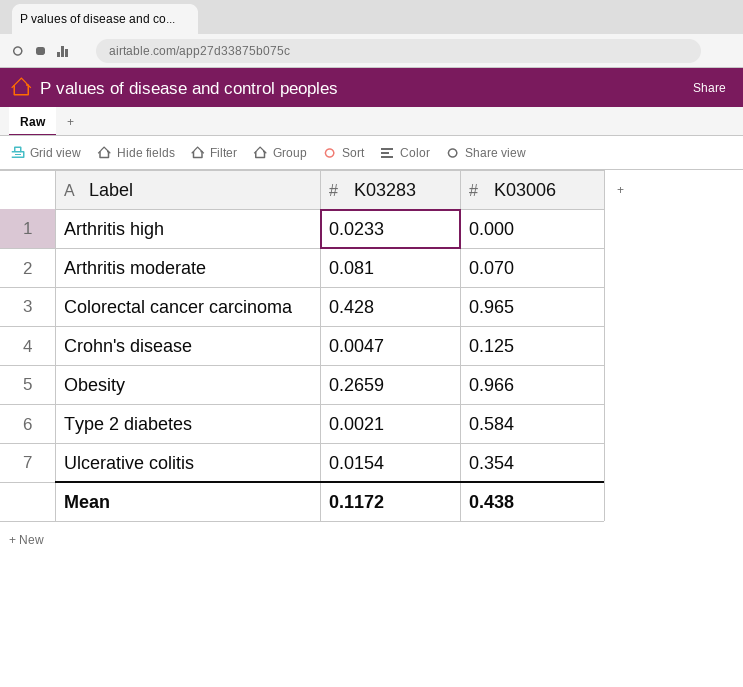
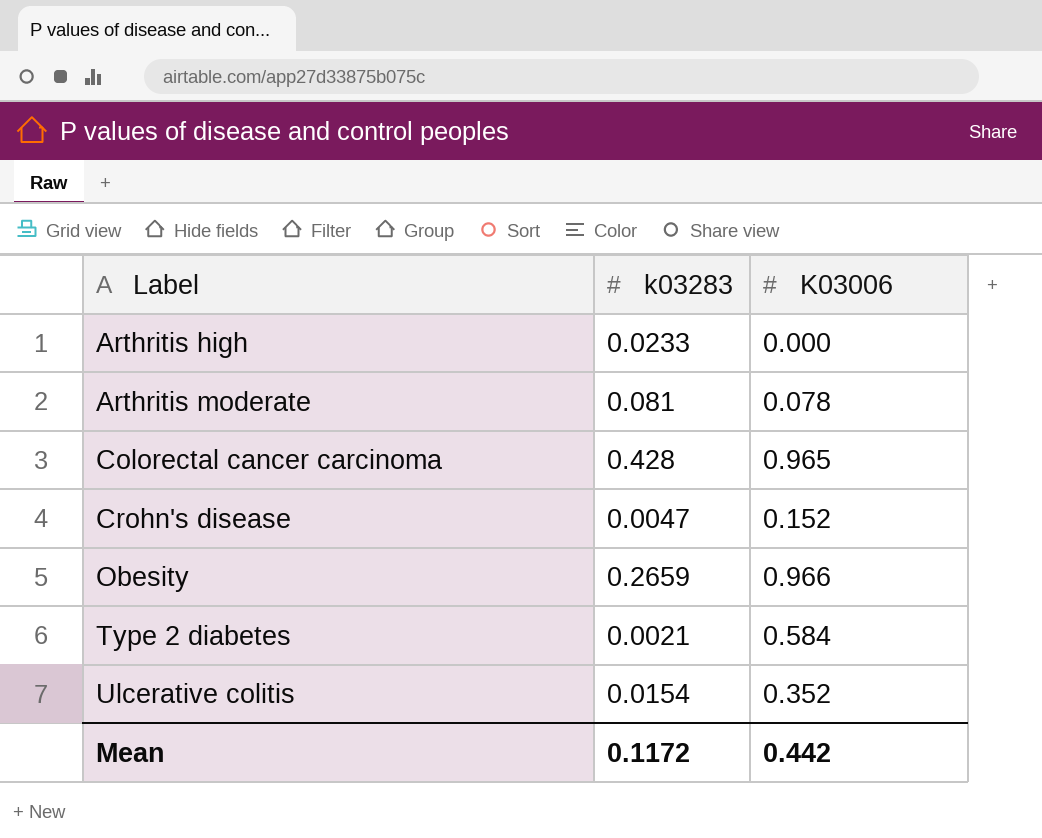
column name: K03283 -> k03283
Arthritis moderate | K03006: 0.070 -> 0.078
Crohn's disease | K03006: 0.125 -> 0.152
Ulcerative colitis | K03006: 0.354 -> 0.352
Mean | K03006: 0.438 -> 0.442

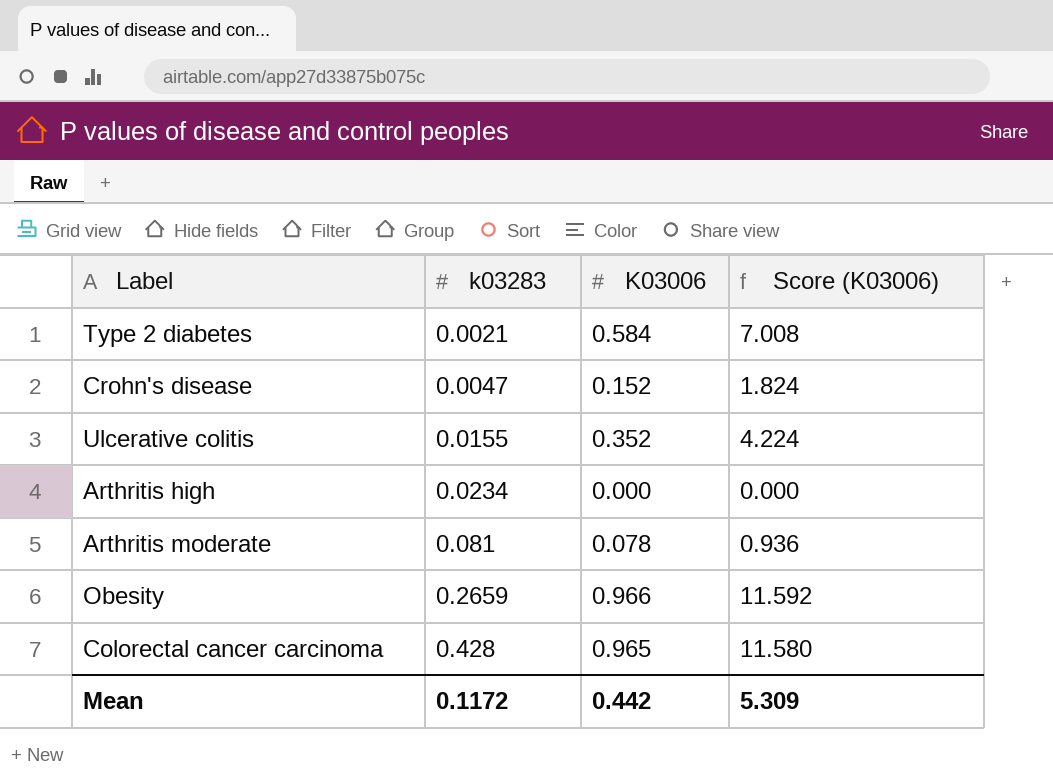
row order: Label ascending -> k03283 ascending
column Score (K03006) | formula: none -> [K03006] * 12
Ulcerative colitis | k03283: 0.0154 -> 0.0155
Arthritis high | k03283: 0.0233 -> 0.0234

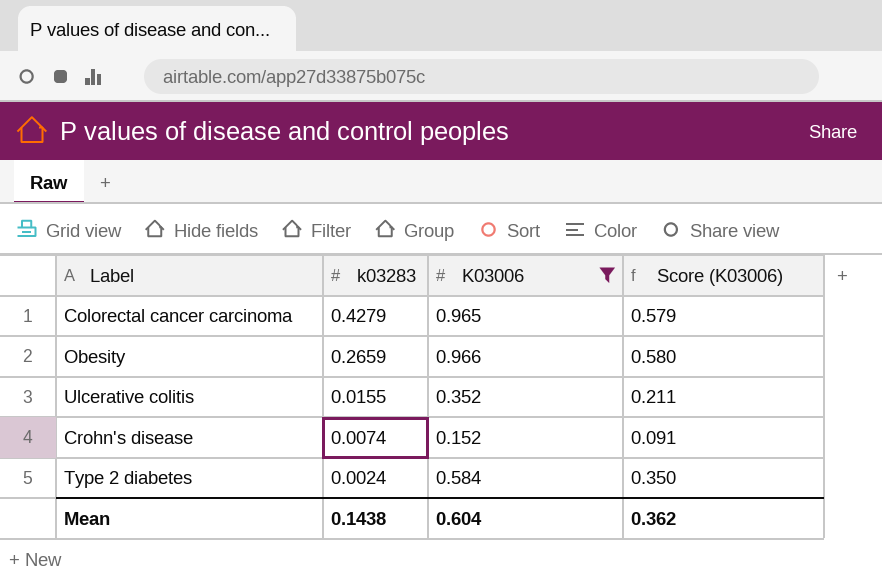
filter: none -> K03006 >= 0.152
row order: k03283 ascending -> k03283 descending
column Score (K03006) | formula: [K03006] * 12 -> [K03006] * 0.6
Colorectal cancer carcinoma | k03283: 0.428 -> 0.4279
Crohn's disease | k03283: 0.0047 -> 0.0074
Type 2 diabetes | k03283: 0.0021 -> 0.0024
Mean | k03283: 0.1172 -> 0.1438
Mean | K03006: 0.442 -> 0.604
Mean | Score (K03006): 5.309 -> 0.362

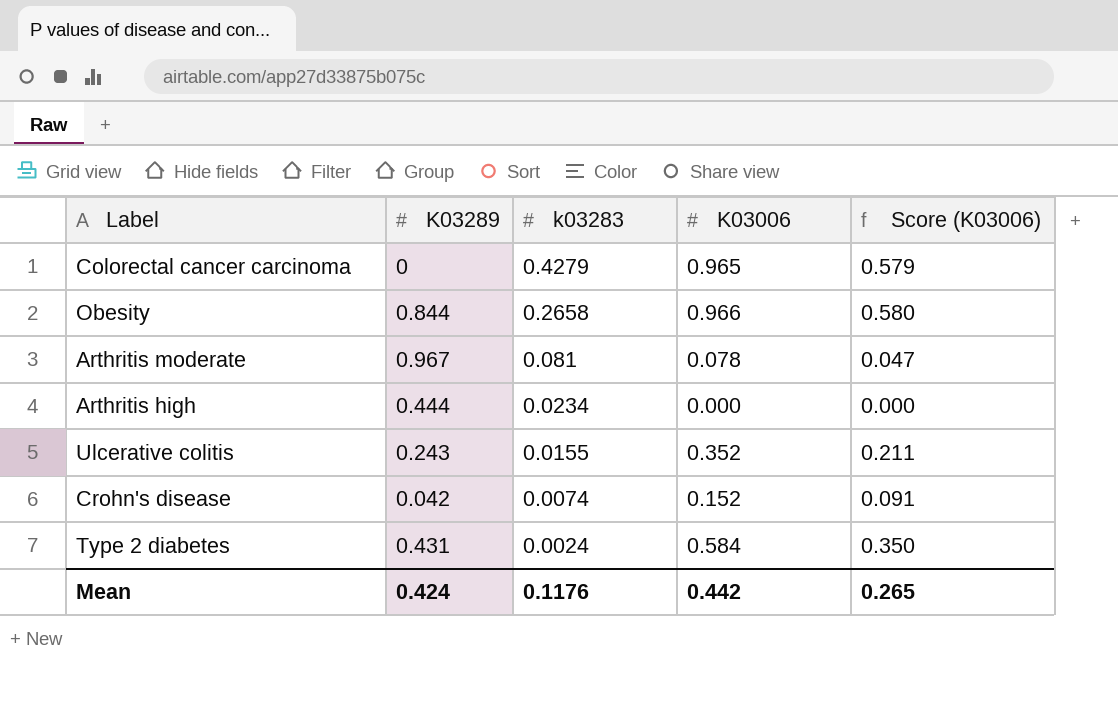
filter: K03006 >= 0.152 -> none
column K03289 | position: none -> 2
Obesity | k03283: 0.2659 -> 0.2658
Mean | k03283: 0.1438 -> 0.1176
Mean | K03006: 0.604 -> 0.442
Mean | Score (K03006): 0.362 -> 0.265

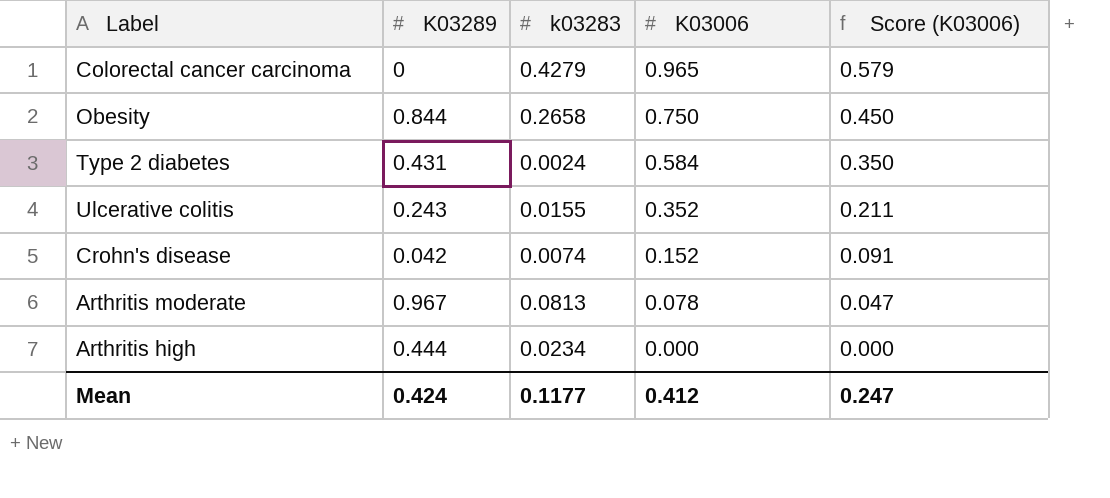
row order: k03283 descending -> K03006 descending
Obesity | K03006: 0.966 -> 0.750
Obesity | Score (K03006): 0.580 -> 0.450
Arthritis moderate | k03283: 0.081 -> 0.0813
Mean | k03283: 0.1176 -> 0.1177
Mean | K03006: 0.442 -> 0.412
Mean | Score (K03006): 0.265 -> 0.247

